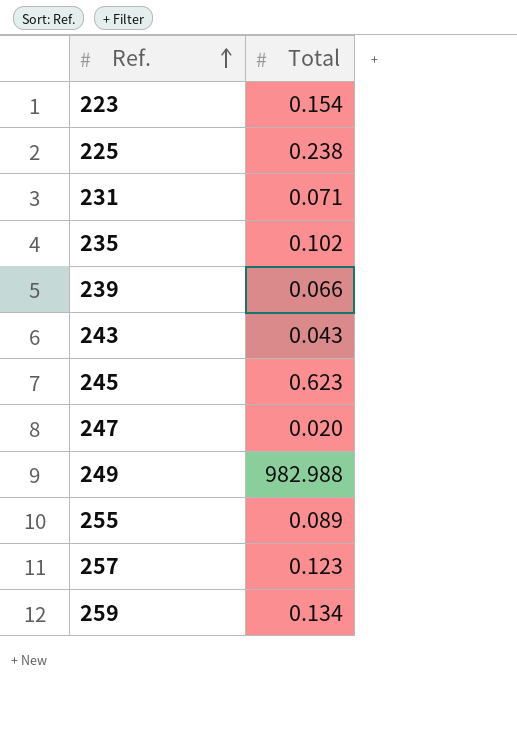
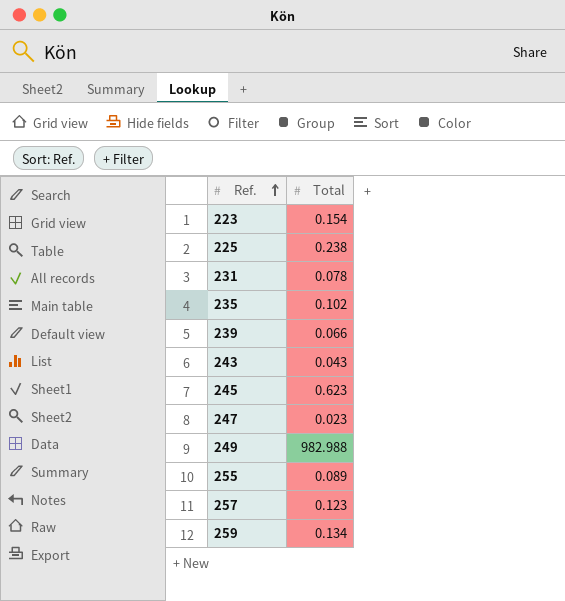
231 | Total: 0.071 -> 0.078
247 | Total: 0.020 -> 0.023

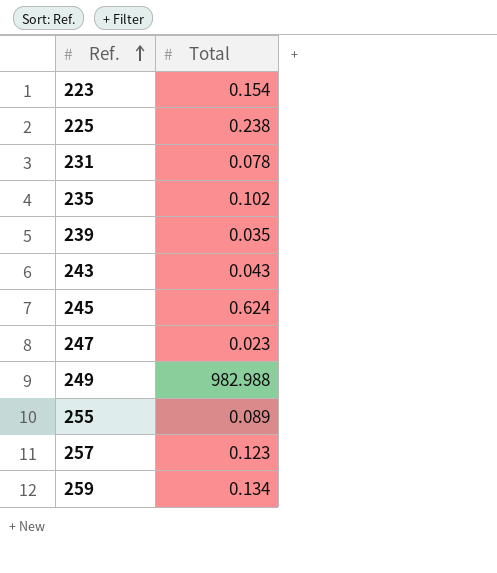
239 | Total: 0.066 -> 0.035
245 | Total: 0.623 -> 0.624

